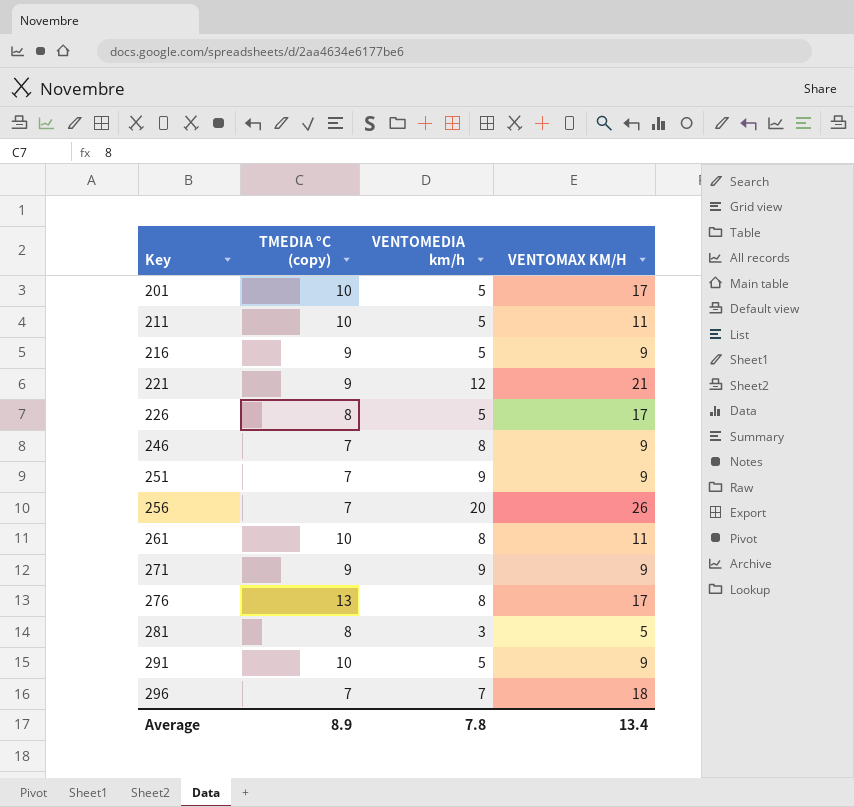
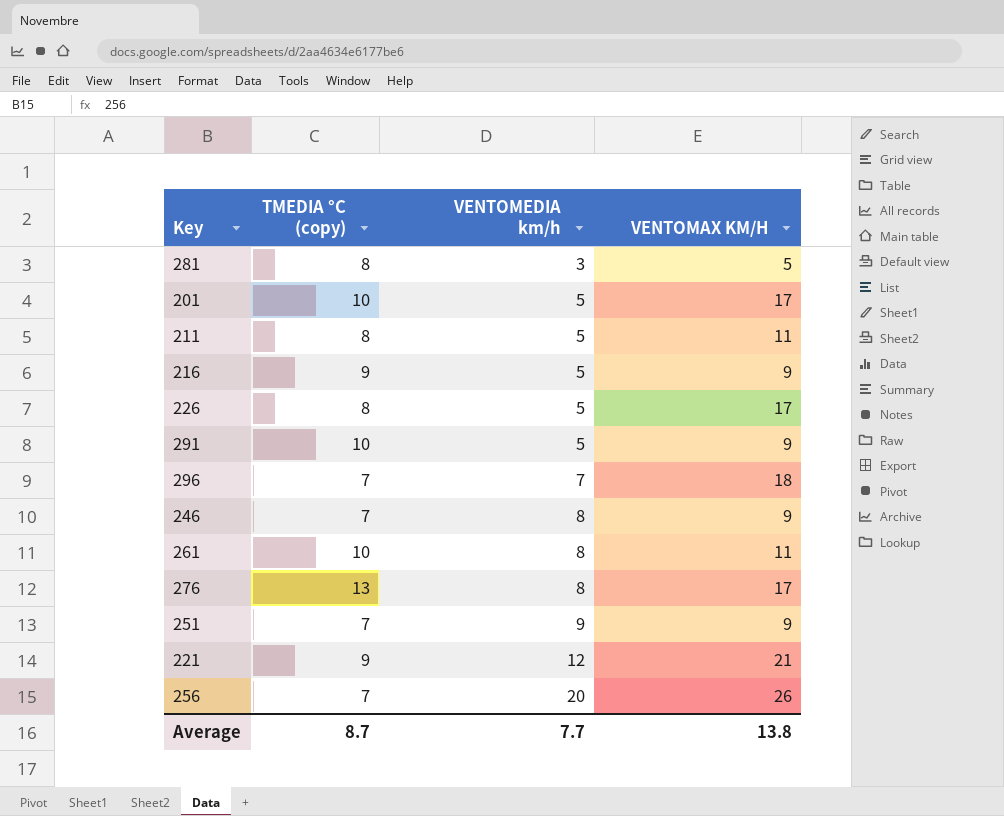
row order: Key ascending -> VENTOMEDIA km/h ascending
row 271: 9 | 9 | 9 -> none
211 | TMEDIA °C (copy): 10 -> 8
Average | TMEDIA °C (copy): 8.9 -> 8.7
Average | VENTOMEDIA km/h: 7.8 -> 7.7
Average | VENTOMAX KM/H: 13.4 -> 13.8

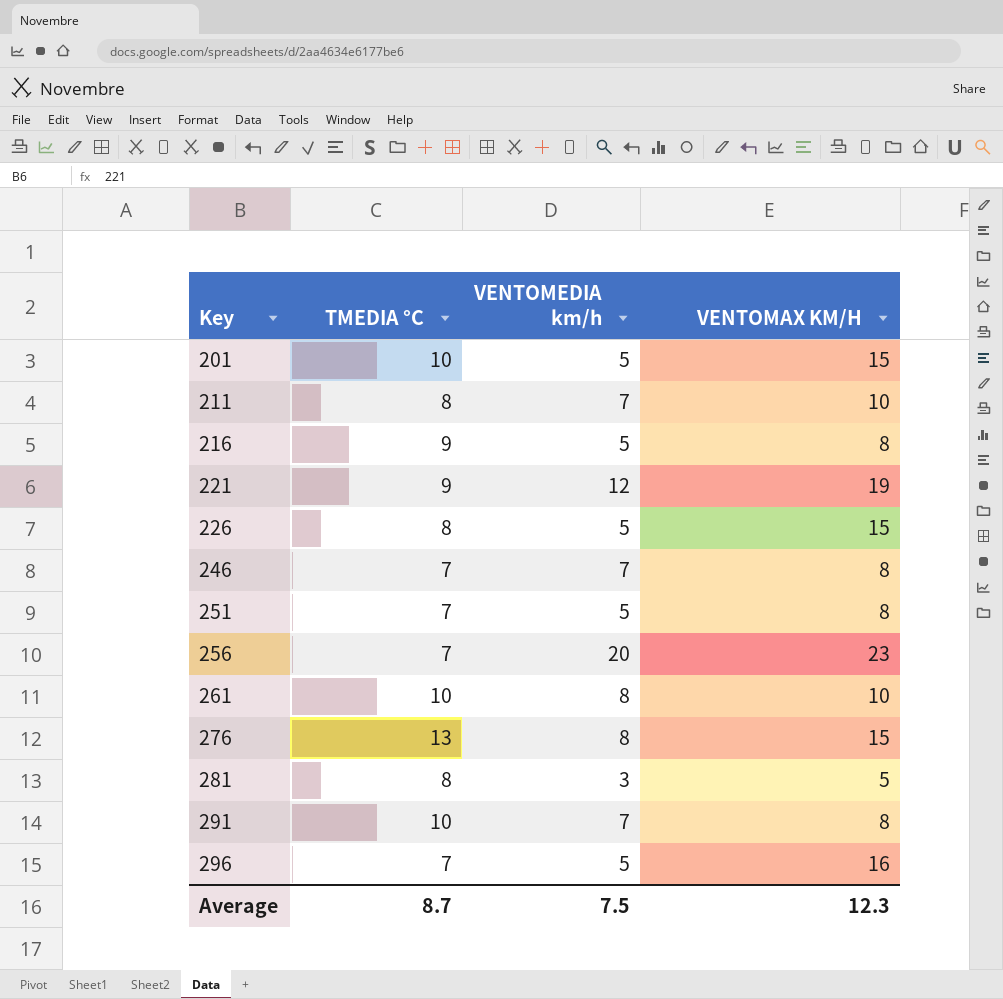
row order: VENTOMEDIA km/h ascending -> Key ascending
column name: TMEDIA °C (copy) -> TMEDIA °C
201 | VENTOMAX KM/H: 17 -> 15
211 | VENTOMEDIA km/h: 5 -> 7
211 | VENTOMAX KM/H: 11 -> 10
216 | VENTOMAX KM/H: 9 -> 8
221 | VENTOMAX KM/H: 21 -> 19
226 | VENTOMAX KM/H: 17 -> 15
246 | VENTOMEDIA km/h: 8 -> 7
246 | VENTOMAX KM/H: 9 -> 8
251 | VENTOMEDIA km/h: 9 -> 5
251 | VENTOMAX KM/H: 9 -> 8
256 | VENTOMAX KM/H: 26 -> 23
261 | VENTOMAX KM/H: 11 -> 10
276 | VENTOMAX KM/H: 17 -> 15
291 | VENTOMEDIA km/h: 5 -> 7
291 | VENTOMAX KM/H: 9 -> 8
296 | VENTOMEDIA km/h: 7 -> 5
296 | VENTOMAX KM/H: 18 -> 16
Average | VENTOMEDIA km/h: 7.7 -> 7.5
Average | VENTOMAX KM/H: 13.8 -> 12.3

